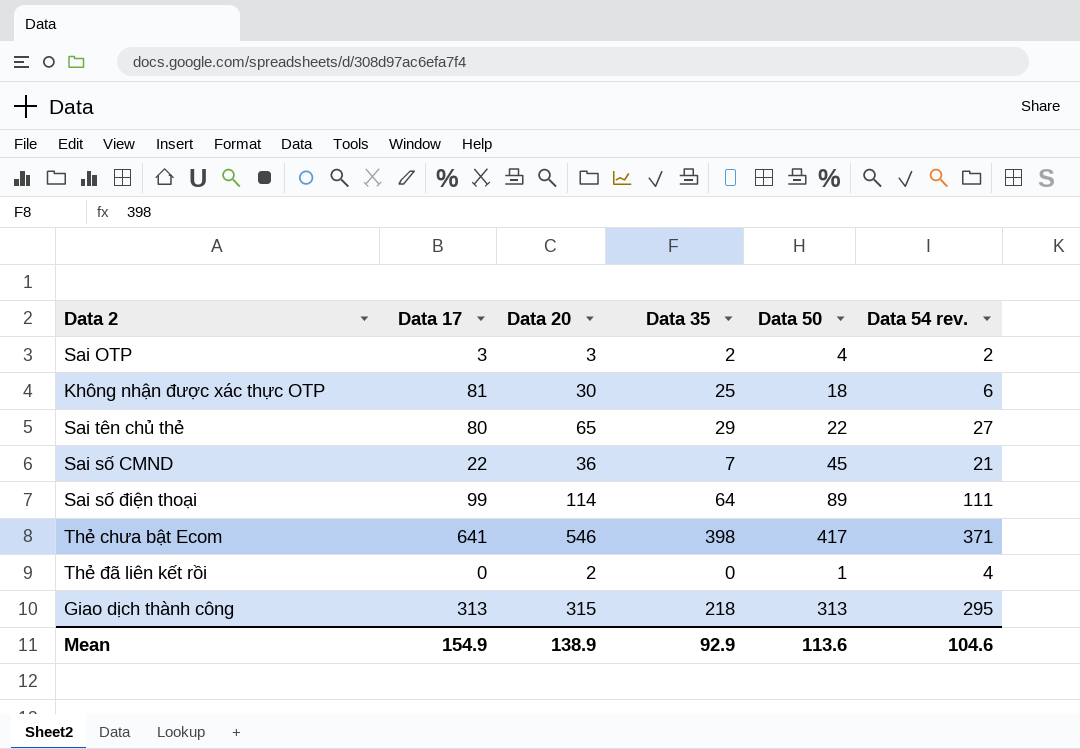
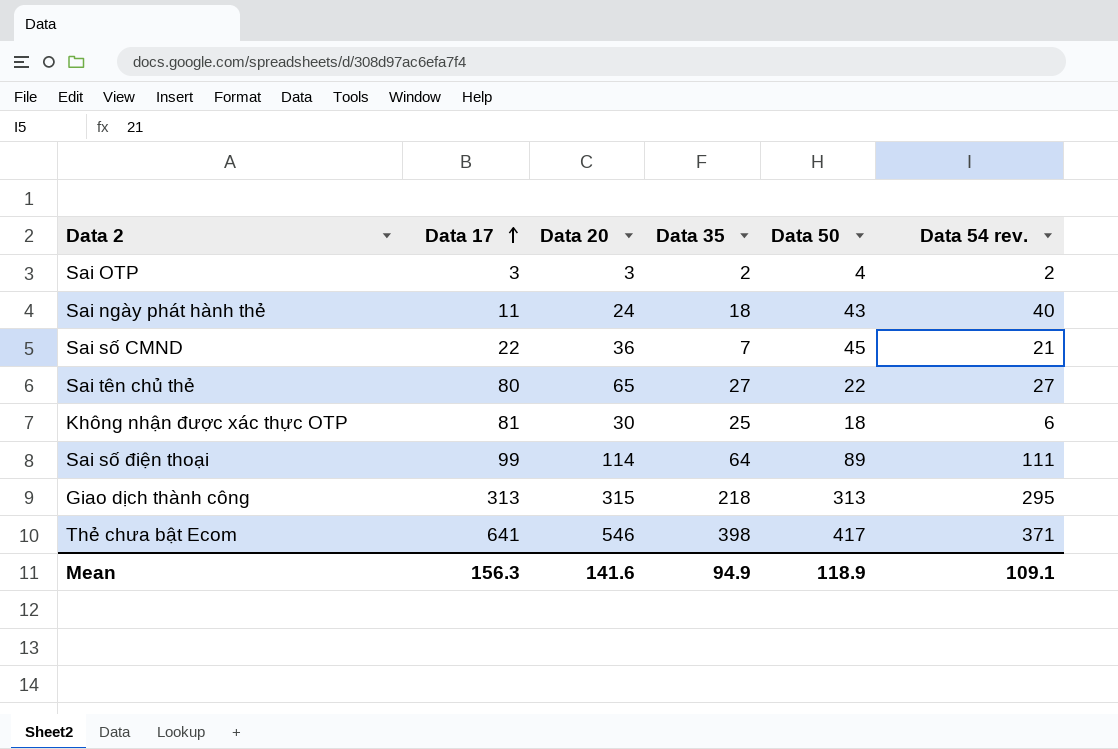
row order: none -> Data 17 ascending
row Thẻ đã liên kết rồi: 0 | 2 | 0 | 1 | 4 -> none
row Sai ngày phát hành thẻ: none -> 11 | 24 | 18 | 43 | 40
Sai tên chủ thẻ | Data 35: 29 -> 27
Mean | Data 17: 154.9 -> 156.3
Mean | Data 20: 138.9 -> 141.6
Mean | Data 35: 92.9 -> 94.9
Mean | Data 50: 113.6 -> 118.9
Mean | Data 54 rev.: 104.6 -> 109.1

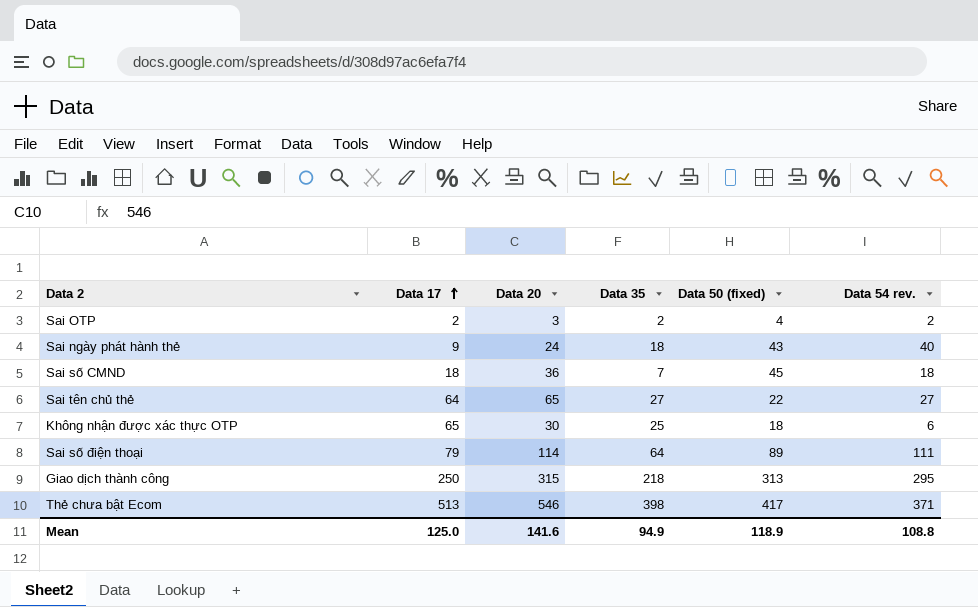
column name: Data 50 -> Data 50 (fixed)
Sai OTP | Data 17: 3 -> 2
Sai ngày phát hành thẻ | Data 17: 11 -> 9
Sai số CMND | Data 17: 22 -> 18
Sai số CMND | Data 54 rev.: 21 -> 18
Sai tên chủ thẻ | Data 17: 80 -> 64
Không nhận được xác thực OTP | Data 17: 81 -> 65
Sai số điện thoại | Data 17: 99 -> 79
Giao dịch thành công | Data 17: 313 -> 250
Thẻ chưa bật Ecom | Data 17: 641 -> 513
Mean | Data 17: 156.3 -> 125.0
Mean | Data 54 rev.: 109.1 -> 108.8

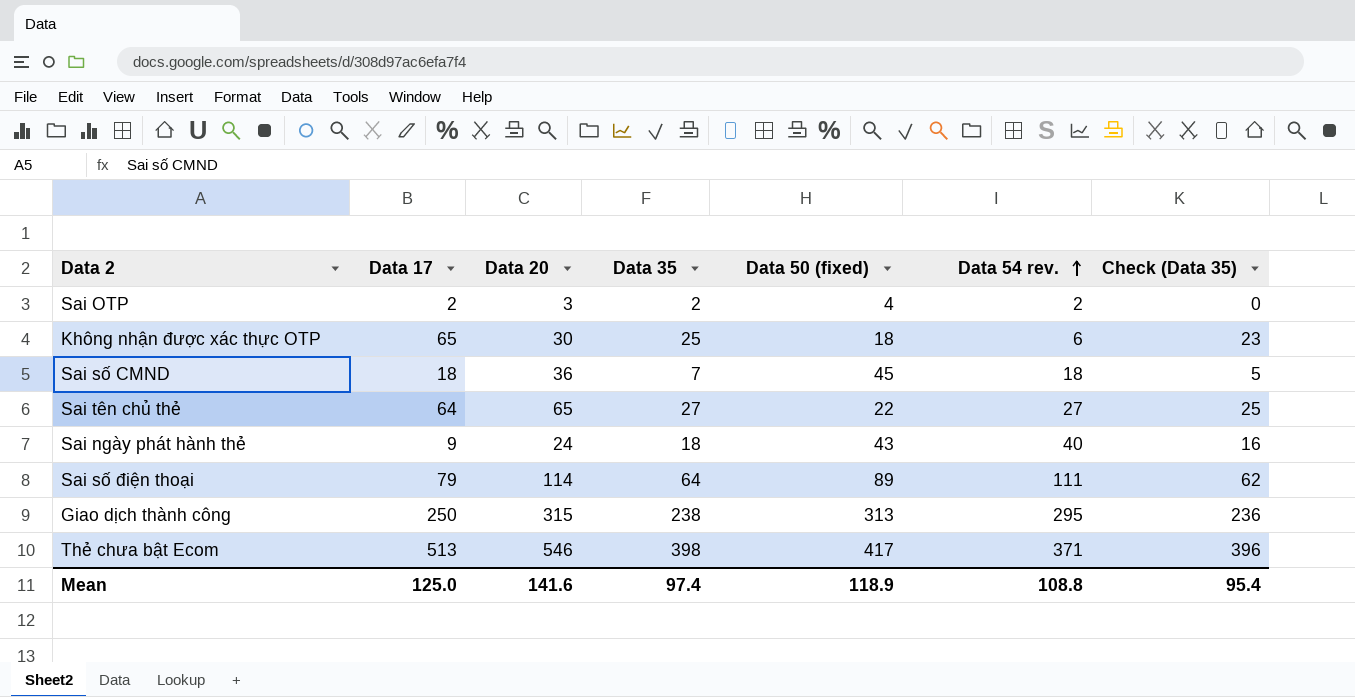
row order: Data 17 ascending -> Data 54 rev. ascending
column Check (Data 35) | formula: none -> [Data 35] - 2
Giao dịch thành công | Data 35: 218 -> 238
Mean | Data 35: 94.9 -> 97.4

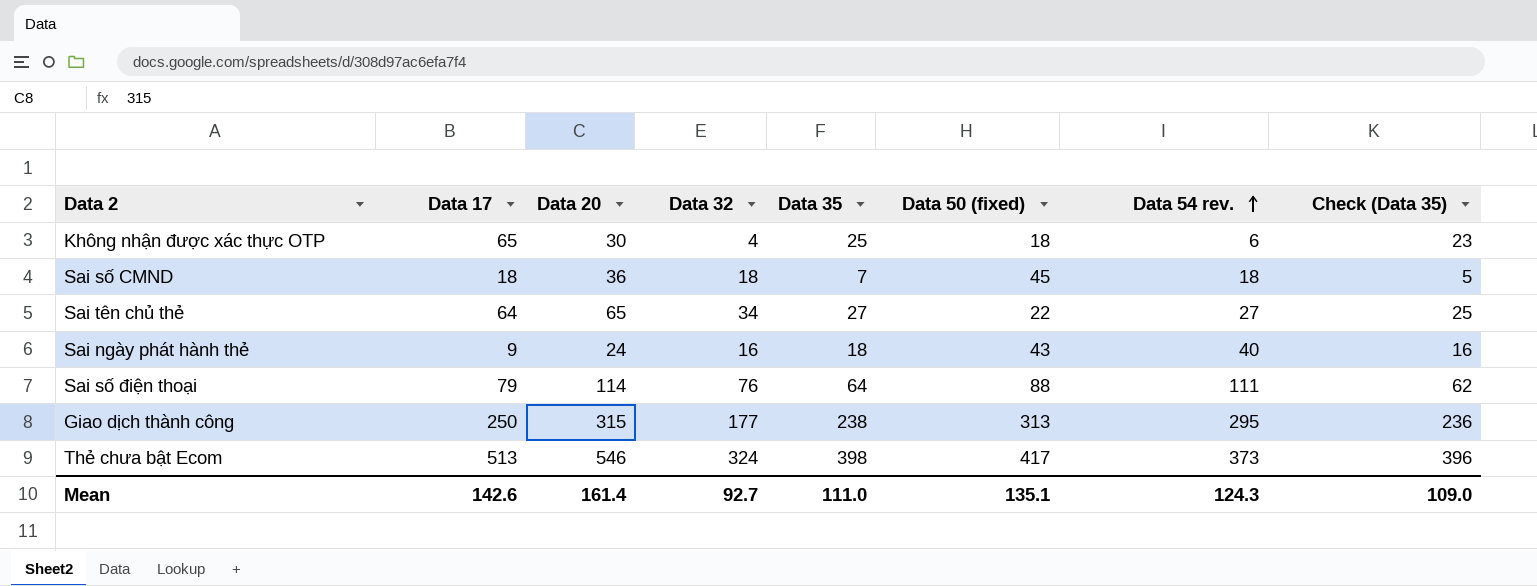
column Data 32 | position: none -> 4
row Sai OTP: 2 | 3 | 2 | 4 | 2 | 0 -> none
Sai số điện thoại | Data 50 (fixed): 89 -> 88
Thẻ chưa bật Ecom | Data 54 rev.: 371 -> 373
Mean | Data 17: 125.0 -> 142.6
Mean | Data 20: 141.6 -> 161.4
Mean | Data 35: 97.4 -> 111.0
Mean | Data 50 (fixed): 118.9 -> 135.1
Mean | Data 54 rev.: 108.8 -> 124.3
Mean | Check (Data 35): 95.4 -> 109.0

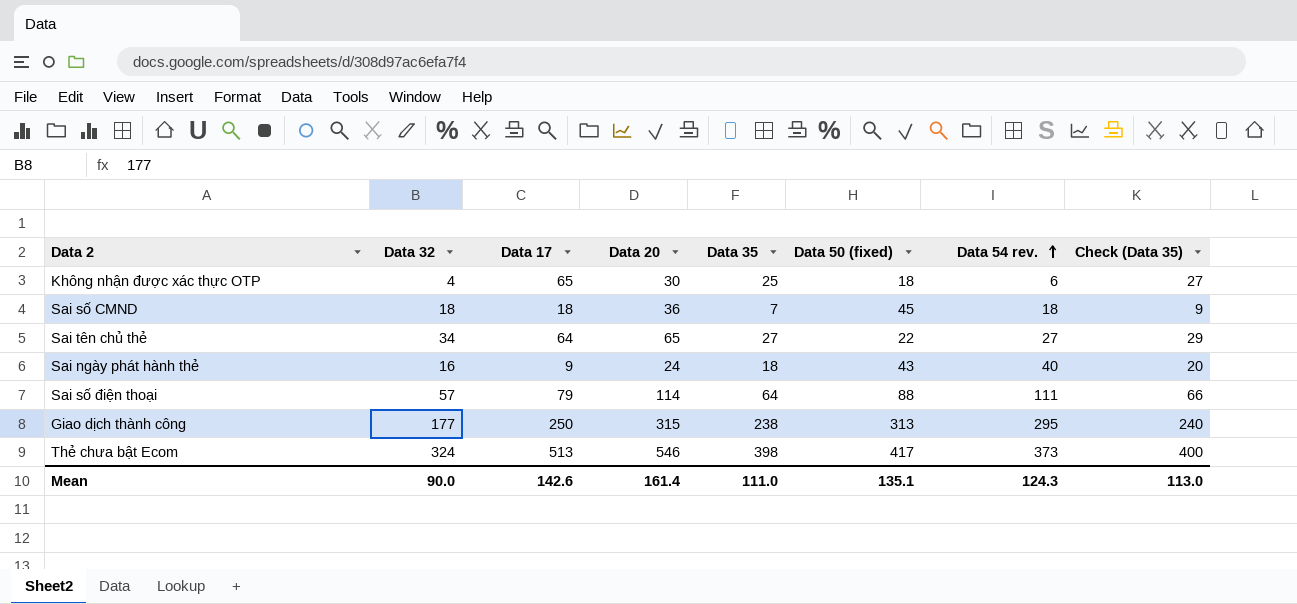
column Data 32 | position: 4 -> 2
column Check (Data 35) | formula: [Data 35] - 2 -> [Data 35] + 2
Sai số điện thoại | Data 32: 76 -> 57
Mean | Data 32: 92.7 -> 90.0
Mean | Check (Data 35): 109.0 -> 113.0

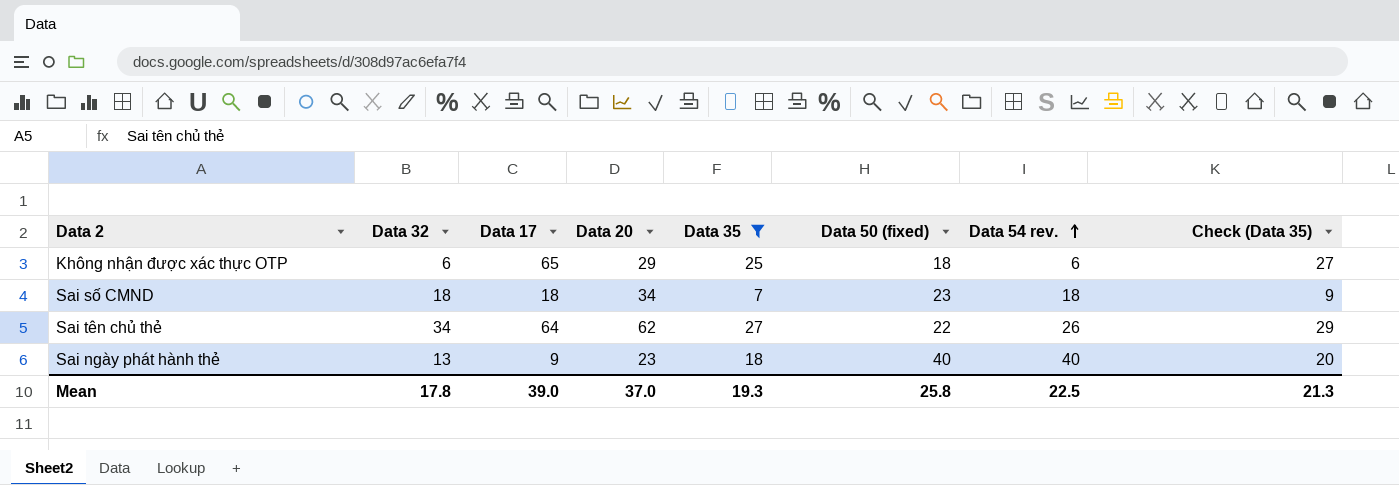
filter: none -> Data 35 <= 27
Không nhận được xác thực OTP | Data 32: 4 -> 6
Không nhận được xác thực OTP | Data 20: 30 -> 29
Sai số CMND | Data 20: 36 -> 34
Sai số CMND | Data 50 (fixed): 45 -> 23
Sai tên chủ thẻ | Data 20: 65 -> 62
Sai tên chủ thẻ | Data 54 rev.: 27 -> 26
Sai ngày phát hành thẻ | Data 32: 16 -> 13
Sai ngày phát hành thẻ | Data 20: 24 -> 23
Sai ngày phát hành thẻ | Data 50 (fixed): 43 -> 40
Mean | Data 32: 90.0 -> 17.8
Mean | Data 17: 142.6 -> 39.0
Mean | Data 20: 161.4 -> 37.0
Mean | Data 35: 111.0 -> 19.3
Mean | Data 50 (fixed): 135.1 -> 25.8
Mean | Data 54 rev.: 124.3 -> 22.5
Mean | Check (Data 35): 113.0 -> 21.3

